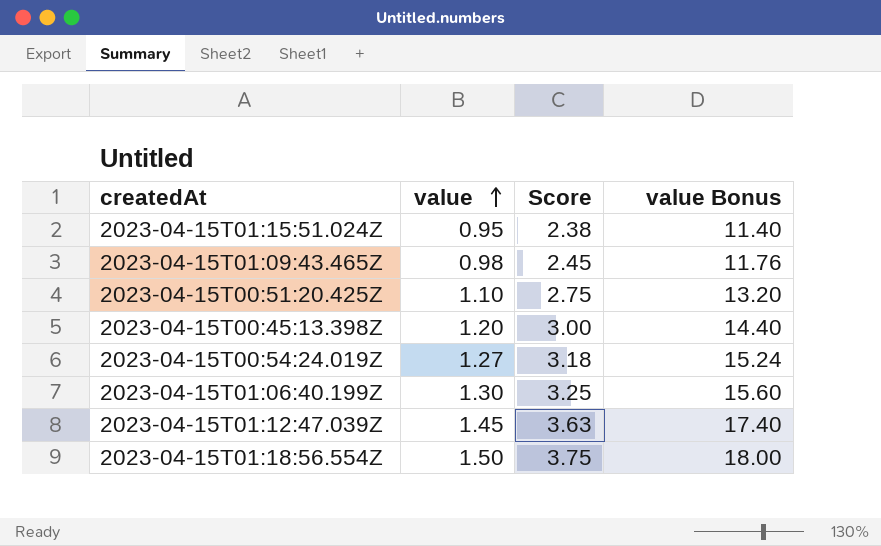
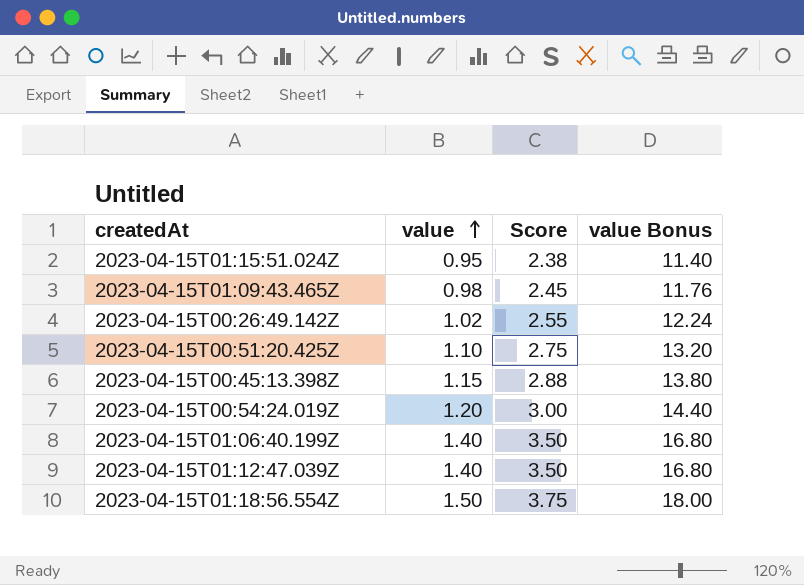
row 2023-04-15T00:26:49.142Z: none -> 1.02 | 2.55 | 12.24
2023-04-15T00:45:13.398Z | value: 1.20 -> 1.15
2023-04-15T00:45:13.398Z | Score: 3.00 -> 2.88
2023-04-15T00:45:13.398Z | value Bonus: 14.40 -> 13.80
2023-04-15T00:54:24.019Z | value: 1.27 -> 1.20
2023-04-15T00:54:24.019Z | Score: 3.18 -> 3.00
2023-04-15T00:54:24.019Z | value Bonus: 15.24 -> 14.40
2023-04-15T01:06:40.199Z | value: 1.30 -> 1.40
2023-04-15T01:06:40.199Z | Score: 3.25 -> 3.50
2023-04-15T01:06:40.199Z | value Bonus: 15.60 -> 16.80
2023-04-15T01:12:47.039Z | value: 1.45 -> 1.40
2023-04-15T01:12:47.039Z | Score: 3.63 -> 3.50
2023-04-15T01:12:47.039Z | value Bonus: 17.40 -> 16.80

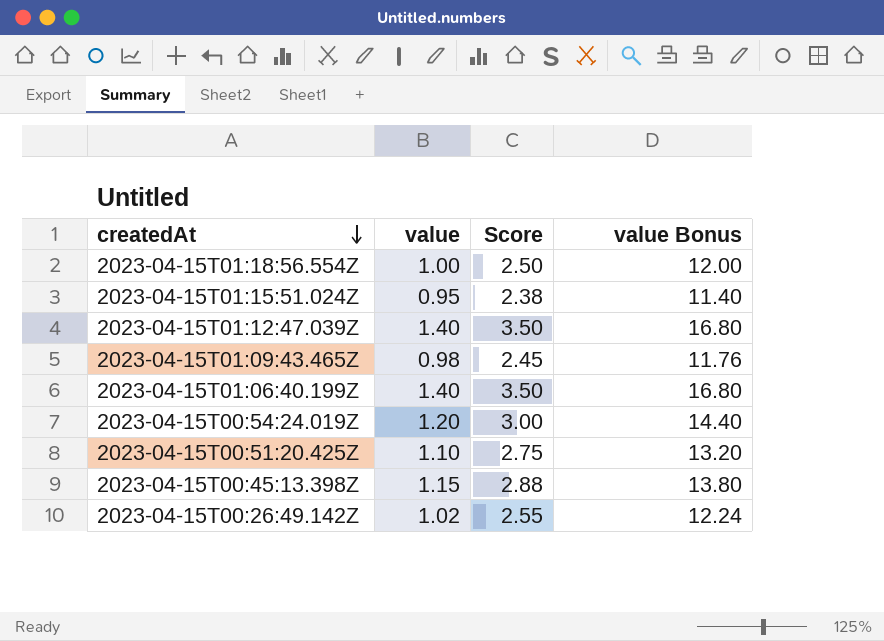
row order: value ascending -> createdAt descending
2023-04-15T01:18:56.554Z | value: 1.50 -> 1.00
2023-04-15T01:18:56.554Z | Score: 3.75 -> 2.50
2023-04-15T01:18:56.554Z | value Bonus: 18.00 -> 12.00

